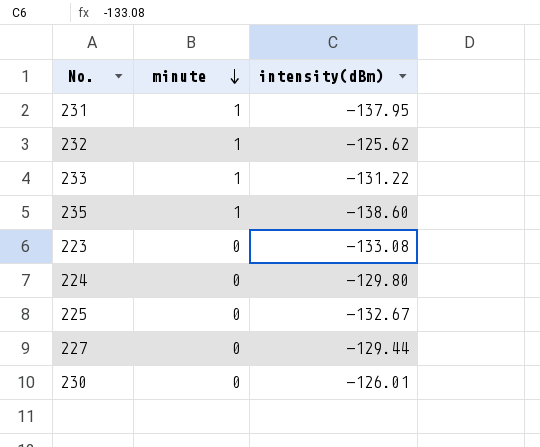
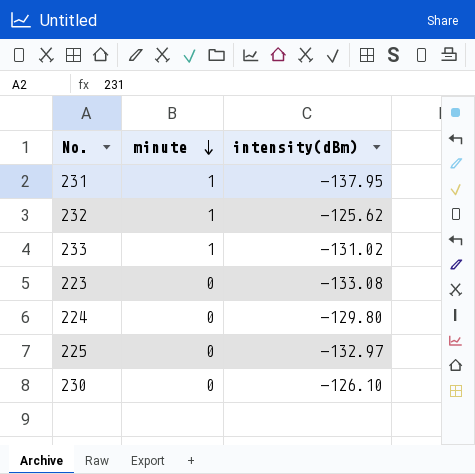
row 235: 1 | -138.60 -> none
row 227: 0 | -129.44 -> none
233 | intensity(dBm): -131.22 -> -131.02
225 | intensity(dBm): -132.67 -> -132.97
230 | intensity(dBm): -126.01 -> -126.10

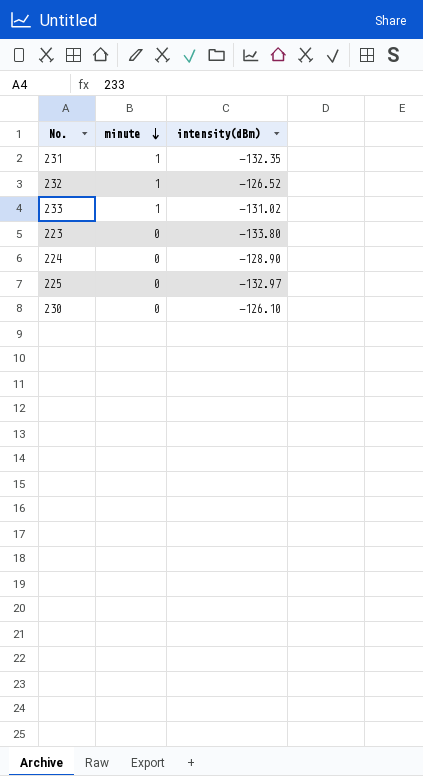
231 | intensity(dBm): -137.95 -> -132.35
232 | intensity(dBm): -125.62 -> -126.52
223 | intensity(dBm): -133.08 -> -133.80
224 | intensity(dBm): -129.80 -> -128.90

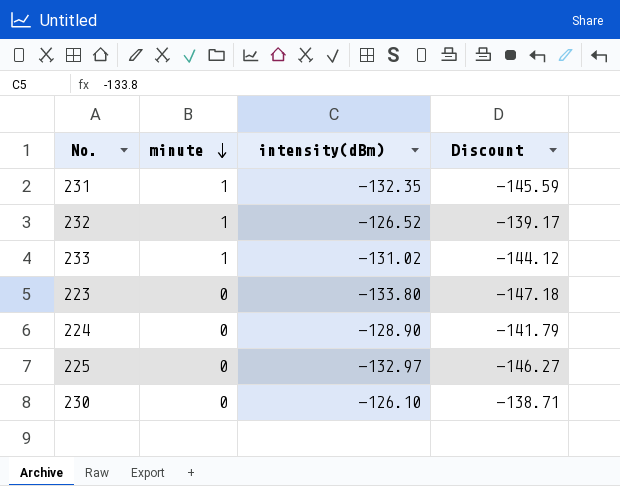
column Discount | formula: none -> [intensity(dBm)] * 1.1

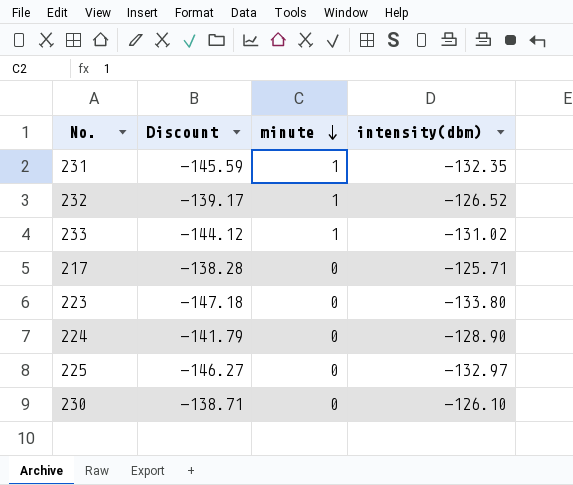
column Discount | position: 4 -> 2
column name: intensity(dBm) -> intensity(dbm)
row 217: none -> -138.28 | 0 | -125.71

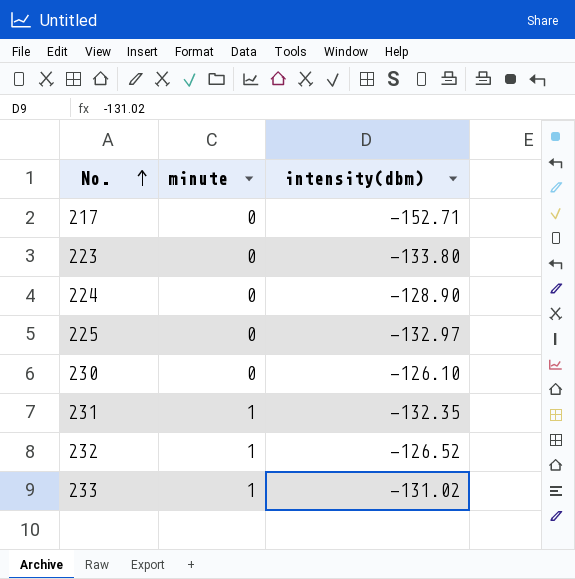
row order: minute descending -> No. ascending
column Discount | formula: [intensity(dbm)] * 1.1 -> none
217 | intensity(dbm): -125.71 -> -152.71

